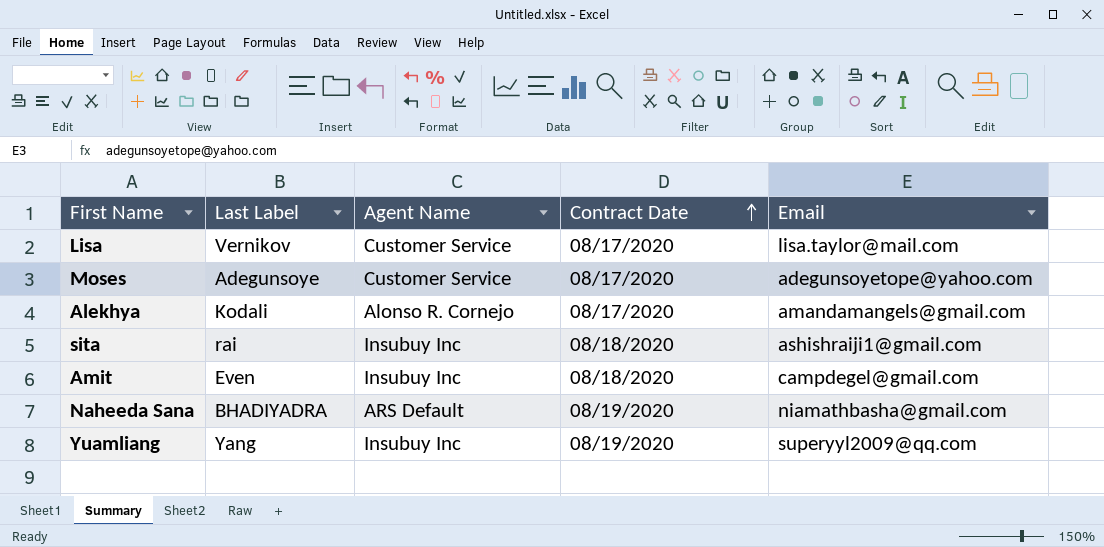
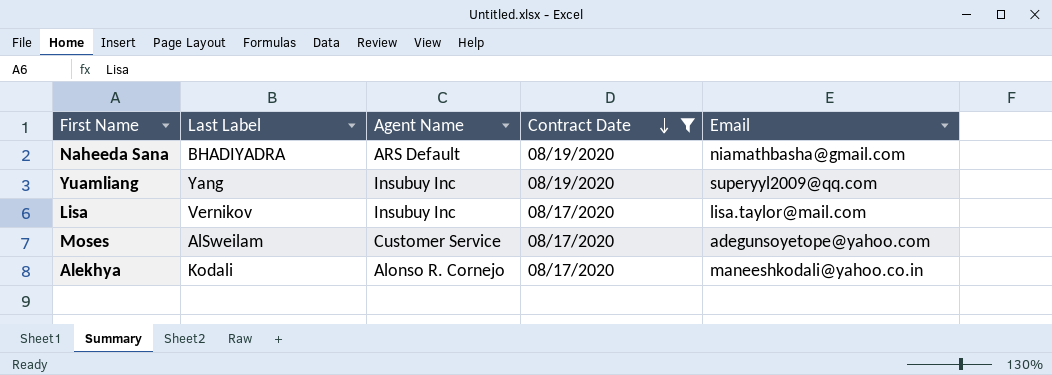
filter: none -> Contract Date != 08/18/2020
row order: Contract Date ascending -> Contract Date descending
Lisa | Agent Name: Customer Service -> Insubuy Inc
Moses | Last Label: Adegunsoye -> AlSweilam
Alekhya | Email: amandamangels@gmail.com -> maneeshkodali@yahoo.co.in

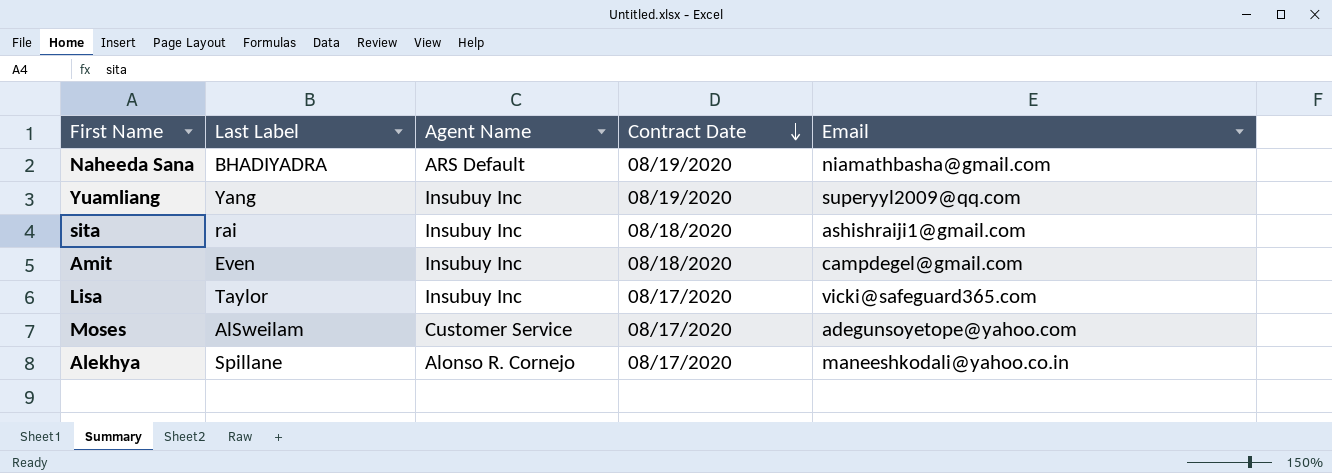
filter: Contract Date != 08/18/2020 -> none
Lisa | Last Label: Vernikov -> Taylor
Lisa | Email: lisa.taylor@mail.com -> vicki@safeguard365.com
Alekhya | Last Label: Kodali -> Spillane

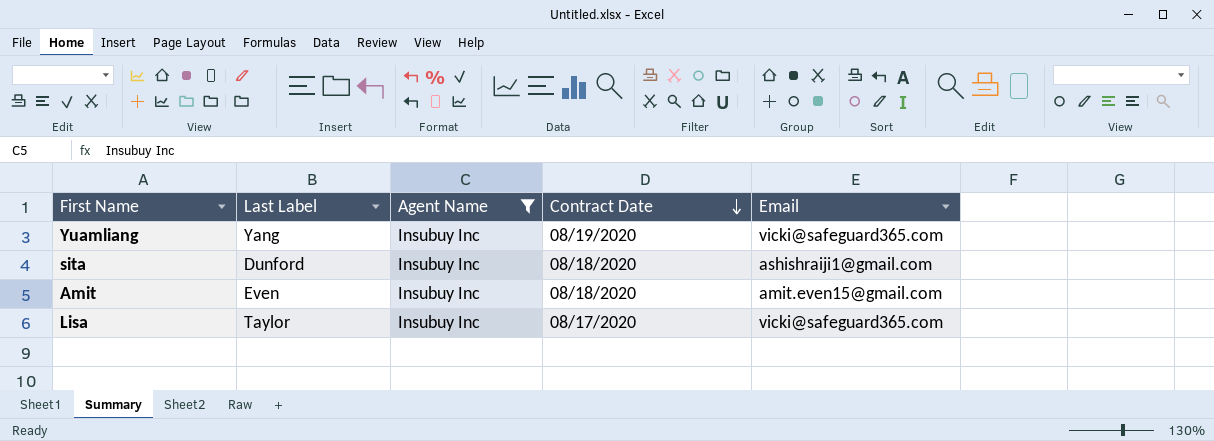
filter: none -> Agent Name = Insubuy Inc
Yuamliang | Email: superyyl2009@qq.com -> vicki@safeguard365.com
sita | Last Label: rai -> Dunford
Amit | Email: campdegel@gmail.com -> amit.even15@gmail.com

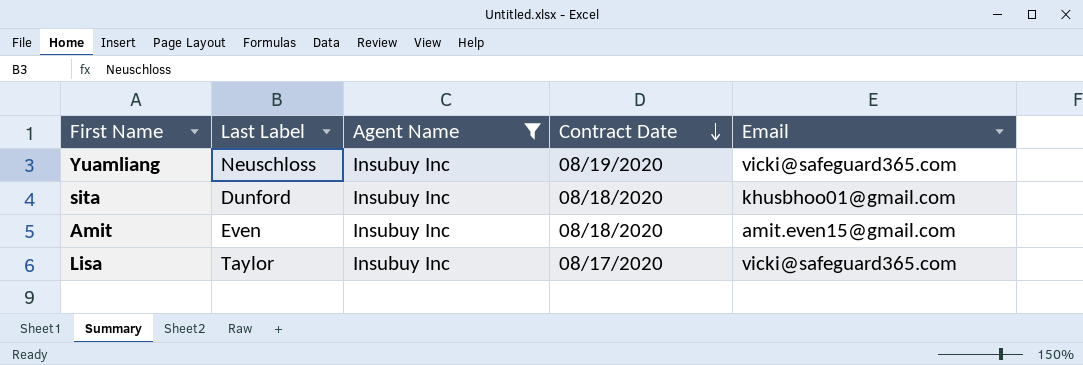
Yuamliang | Last Label: Yang -> Neuschloss
sita | Email: ashishraiji1@gmail.com -> khusbhoo01@gmail.com

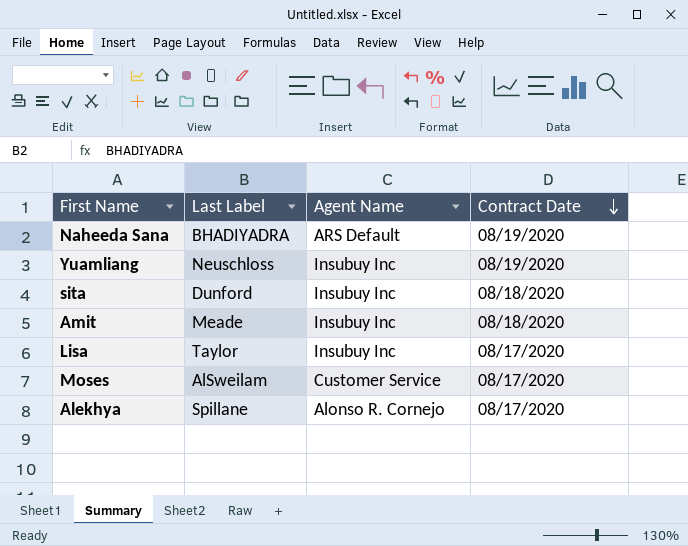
filter: Agent Name = Insubuy Inc -> none
column Email | position: 5 -> none
Amit | Last Label: Even -> Meade

